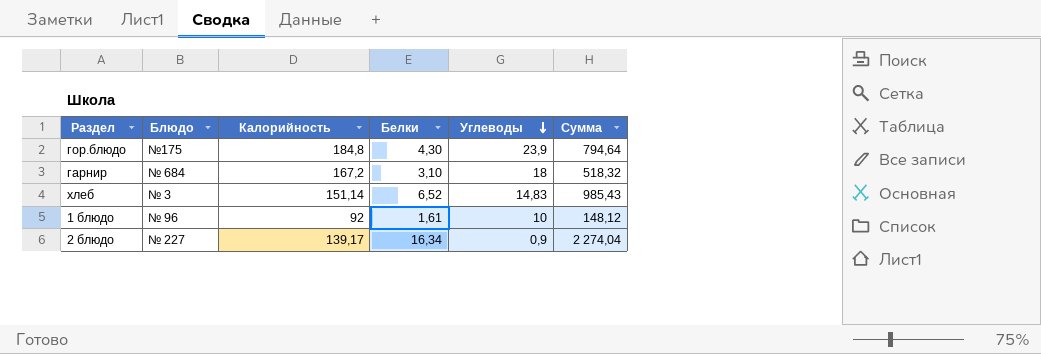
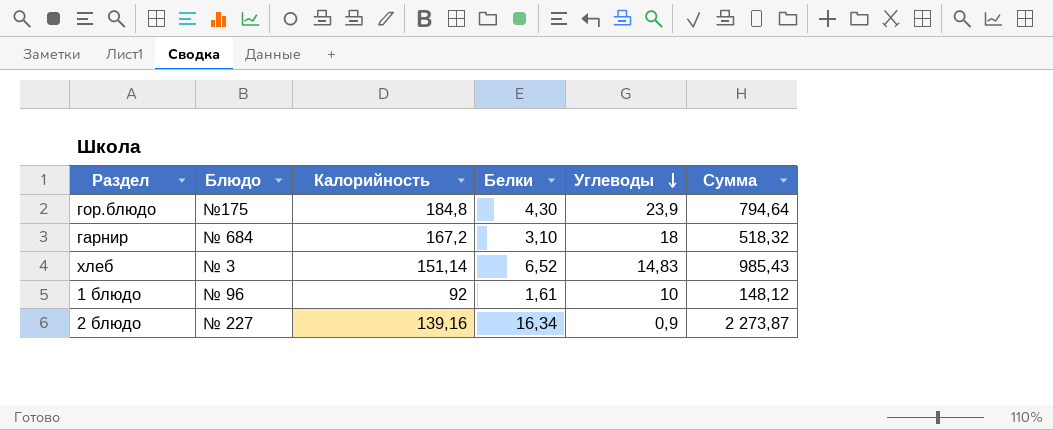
2 блюдо | Калорийность: 139,17 -> 139,16
2 блюдо | Сумма: 2 274,04 -> 2 273,87

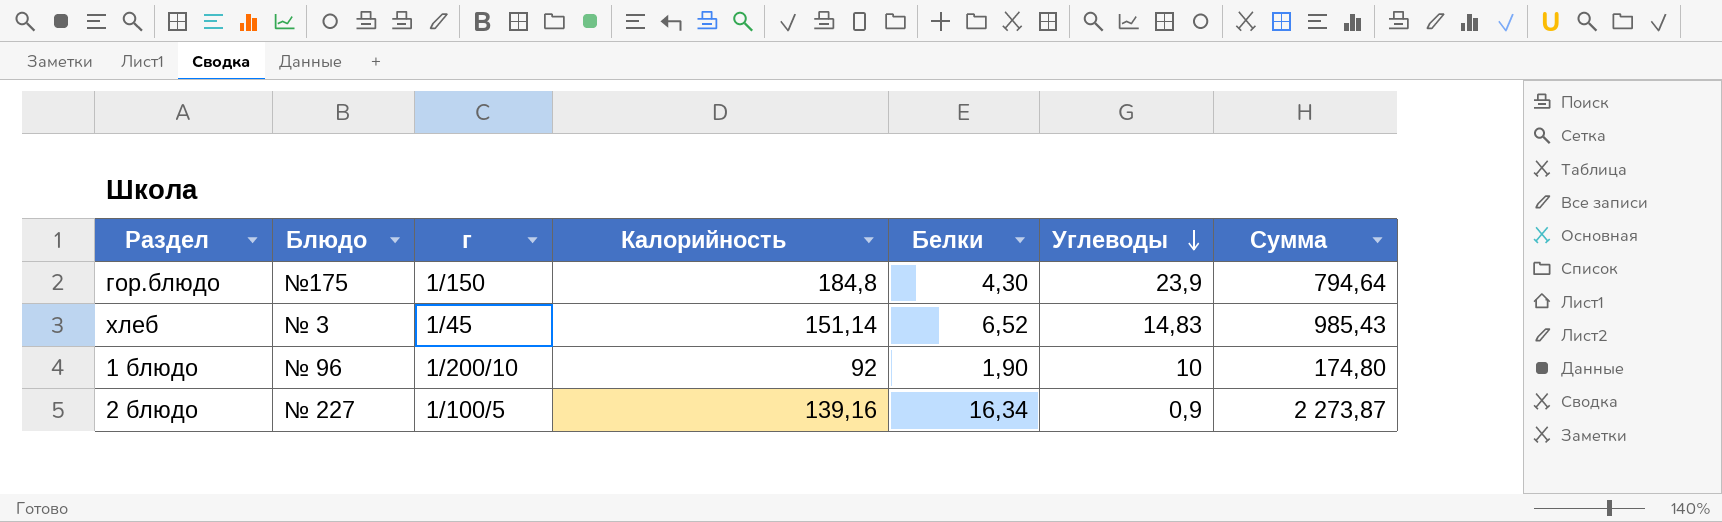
column г | position: none -> 3
row гарнир: № 684 | 167,2 | 3,10 | 18 | 518,32 -> none
1 блюдо | Белки: 1,61 -> 1,90
1 блюдо | Сумма: 148,12 -> 174,80

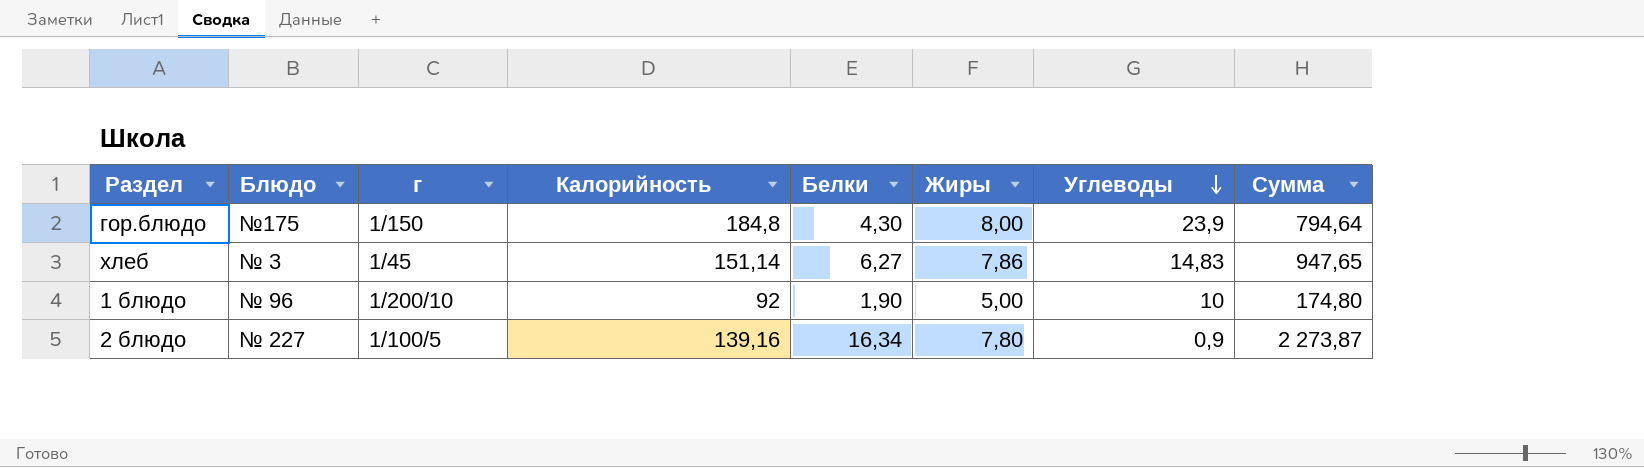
column Жиры | position: none -> 6
хлеб | Белки: 6,52 -> 6,27
хлеб | Сумма: 985,43 -> 947,65

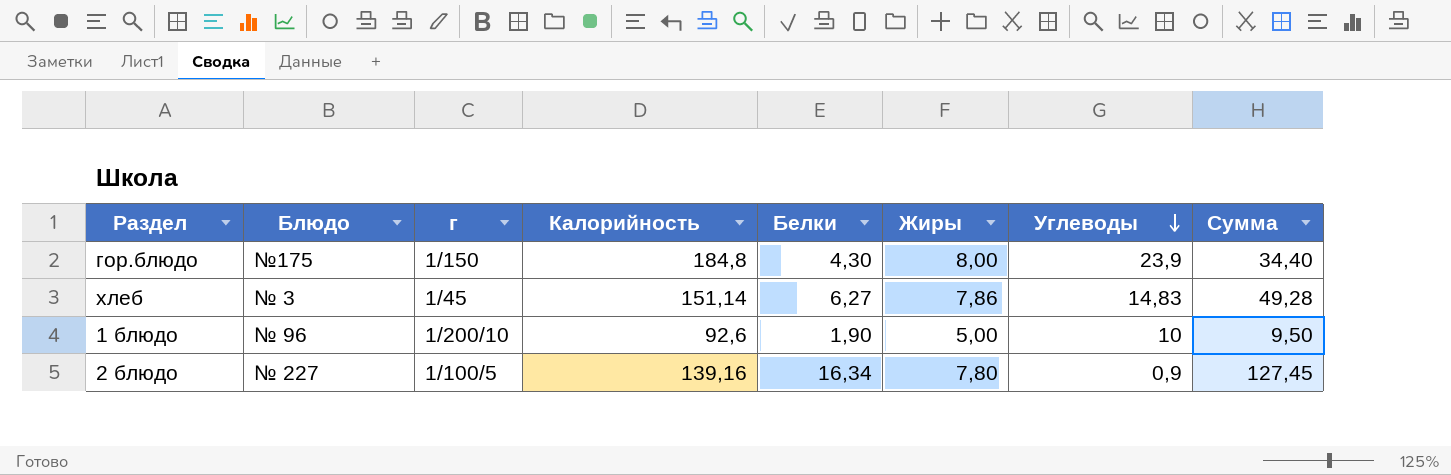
column Сумма | formula: [Калорийность] * [Белки] -> [Белки] * [Жиры]
1 блюдо | Калорийность: 92 -> 92,6

